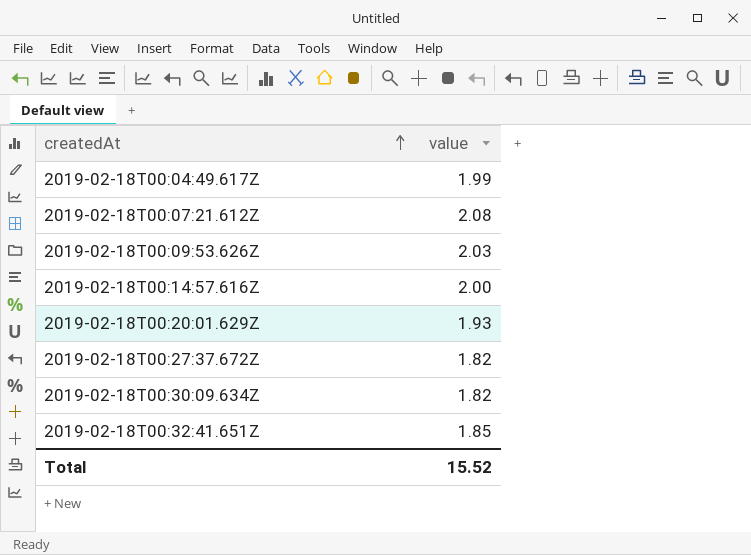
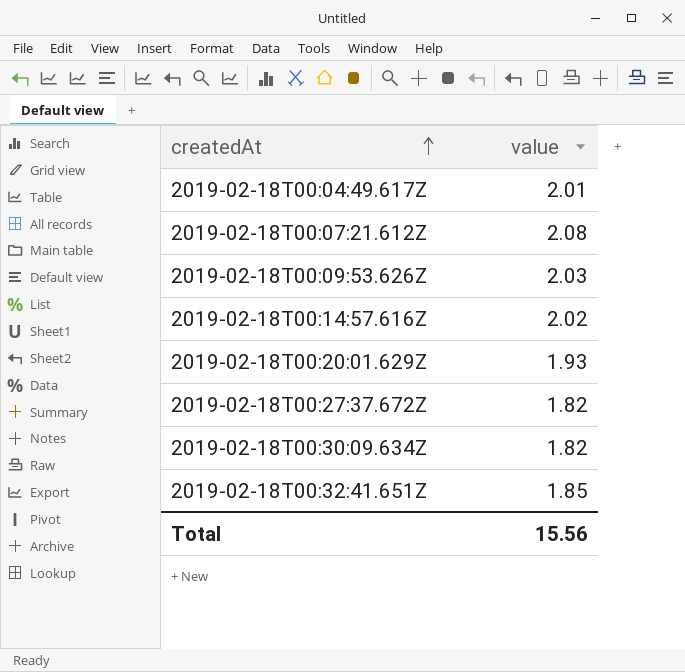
2019-02-18T00:04:49.617Z | value: 1.99 -> 2.01
2019-02-18T00:14:57.616Z | value: 2.00 -> 2.02
Total | value: 15.52 -> 15.56

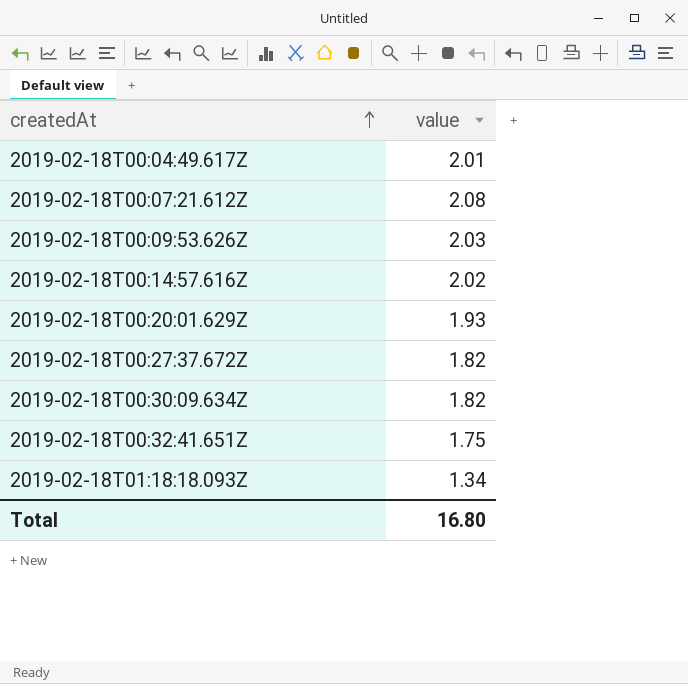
2019-02-18T00:32:41.651Z | value: 1.85 -> 1.75
row 2019-02-18T01:18:18.093Z: none -> 1.34
Total | value: 15.56 -> 16.80

